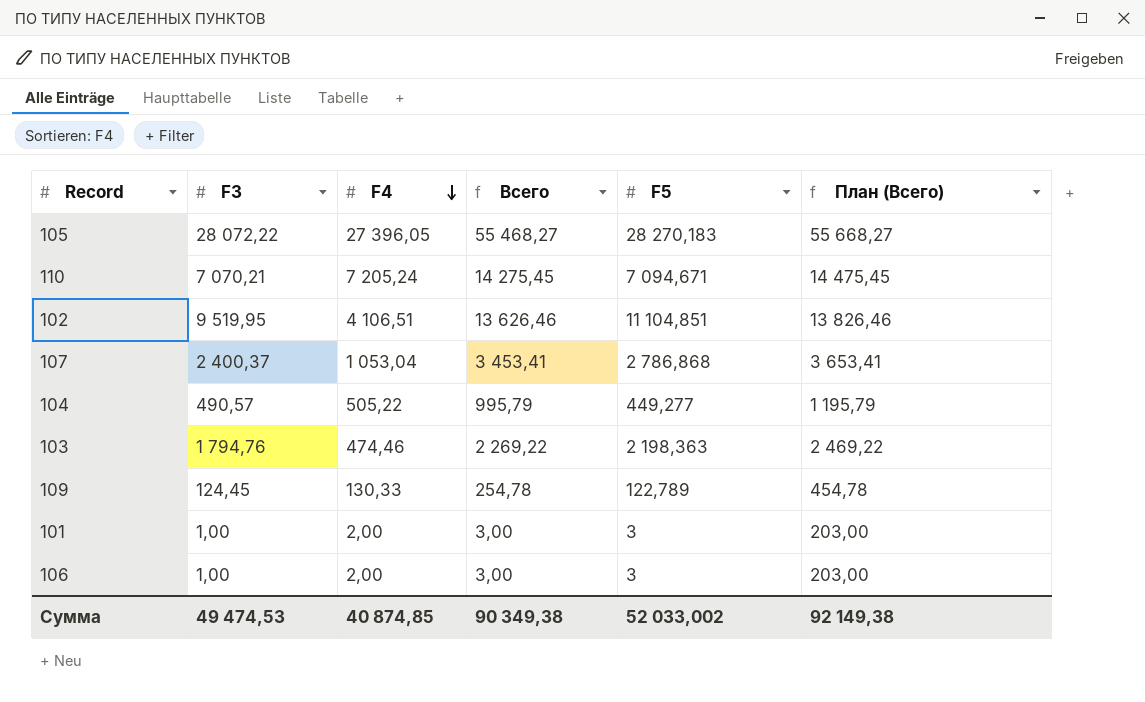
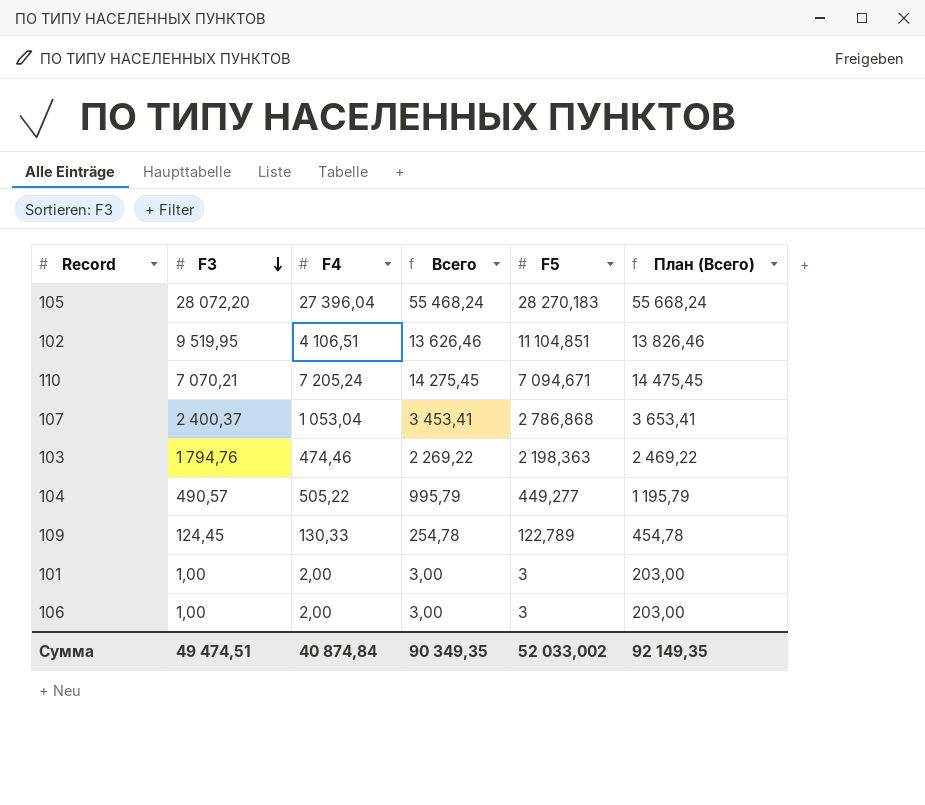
row order: F4 descending -> F3 descending
105 | F3: 28 072,22 -> 28 072,20
105 | F4: 27 396,05 -> 27 396,04
105 | Всего: 55 468,27 -> 55 468,24
105 | План (Всего): 55 668,27 -> 55 668,24
Сумма | F3: 49 474,53 -> 49 474,51
Сумма | F4: 40 874,85 -> 40 874,84
Сумма | Всего: 90 349,38 -> 90 349,35
Сумма | План (Всего): 92 149,38 -> 92 149,35

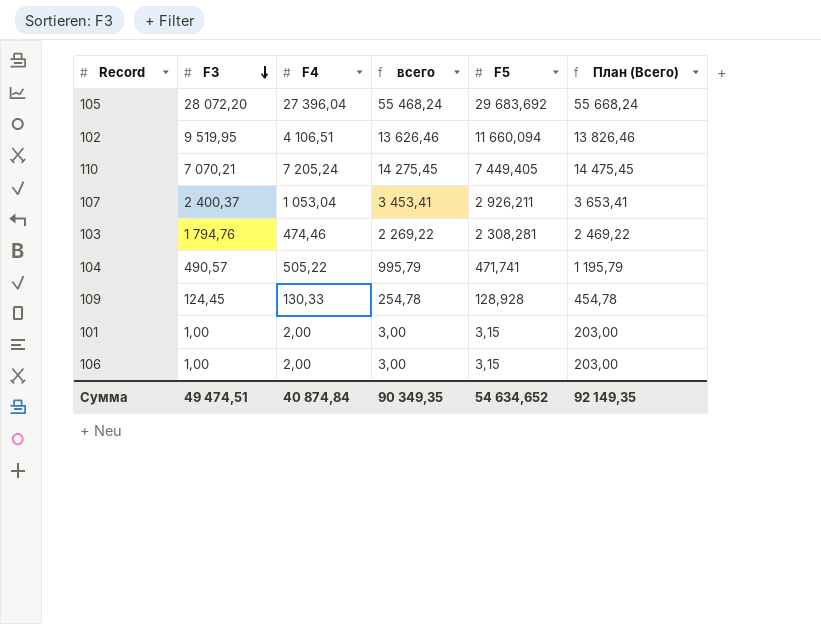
column name: Всего -> всего
105 | F5: 28 270,183 -> 29 683,692
102 | F5: 11 104,851 -> 11 660,094
110 | F5: 7 094,671 -> 7 449,405
107 | F5: 2 786,868 -> 2 926,211
103 | F5: 2 198,363 -> 2 308,281
104 | F5: 449,277 -> 471,741
109 | F5: 122,789 -> 128,928
101 | F5: 3 -> 3,15
106 | F5: 3 -> 3,15
Сумма | F5: 52 033,002 -> 54 634,652

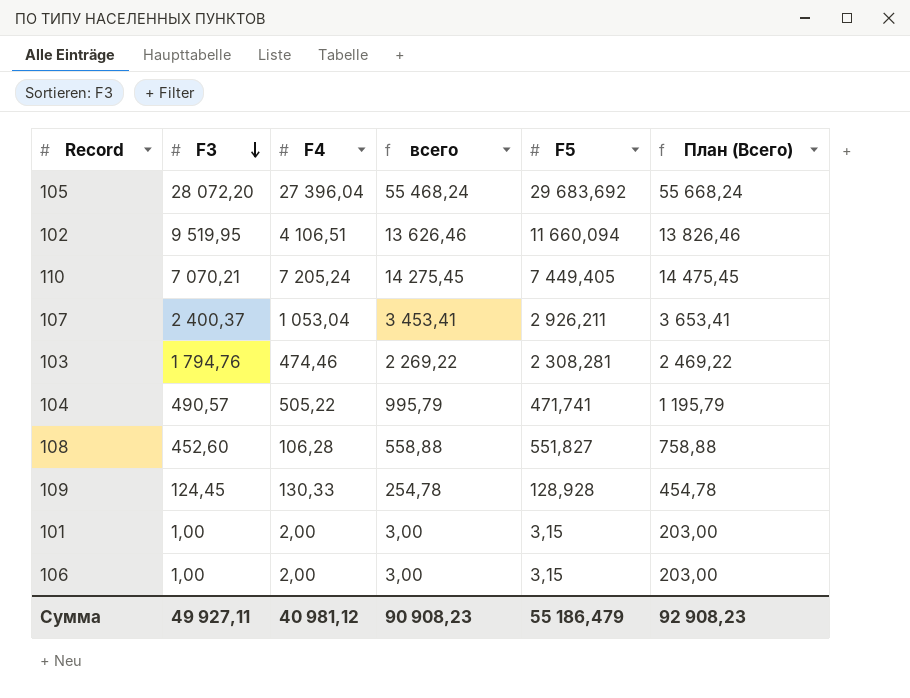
row 108: none -> 452,60 | 106,28 | 558,88 | 551,827 | 758,88
Сумма | F3: 49 474,51 -> 49 927,11
Сумма | F4: 40 874,84 -> 40 981,12
Сумма | всего: 90 349,35 -> 90 908,23
Сумма | F5: 54 634,652 -> 55 186,479
Сумма | План (Всего): 92 149,35 -> 92 908,23

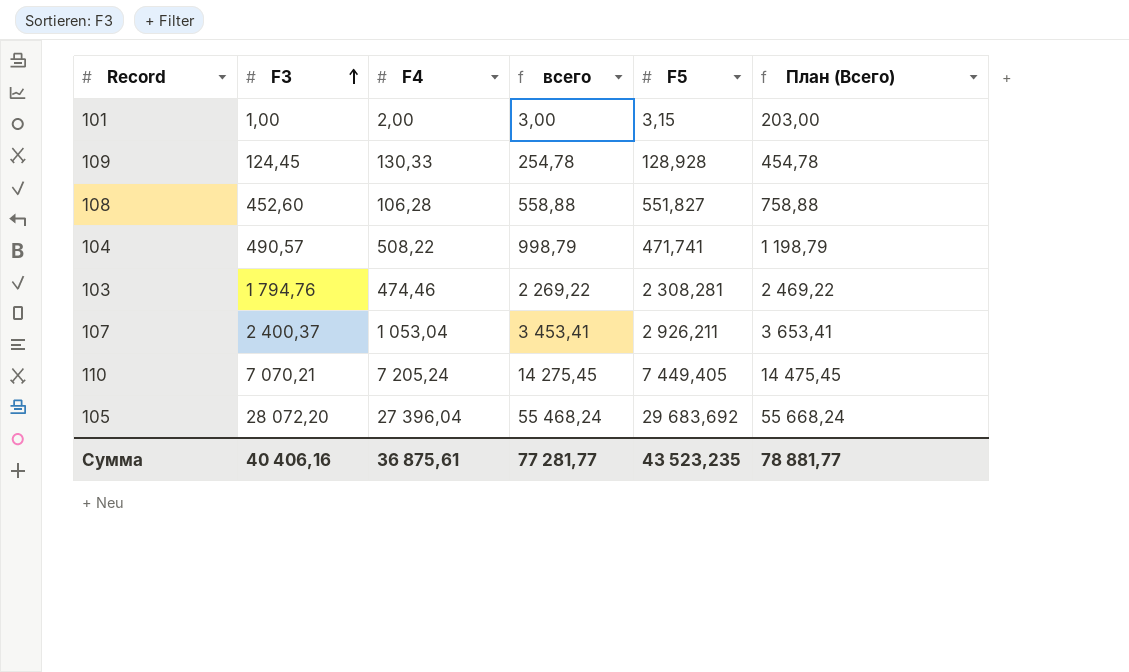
row order: F3 descending -> F3 ascending
row 102: 9 519,95 | 4 106,51 | 13 626,46 | 11 660,094 | 13 826,46 -> none
row 106: 1,00 | 2,00 | 3,00 | 3,15 | 203,00 -> none
104 | F4: 505,22 -> 508,22
104 | всего: 995,79 -> 998,79
104 | План (Всего): 1 195,79 -> 1 198,79
Сумма | F3: 49 927,11 -> 40 406,16
Сумма | F4: 40 981,12 -> 36 875,61
Сумма | всего: 90 908,23 -> 77 281,77
Сумма | F5: 55 186,479 -> 43 523,235
Сумма | План (Всего): 92 908,23 -> 78 881,77

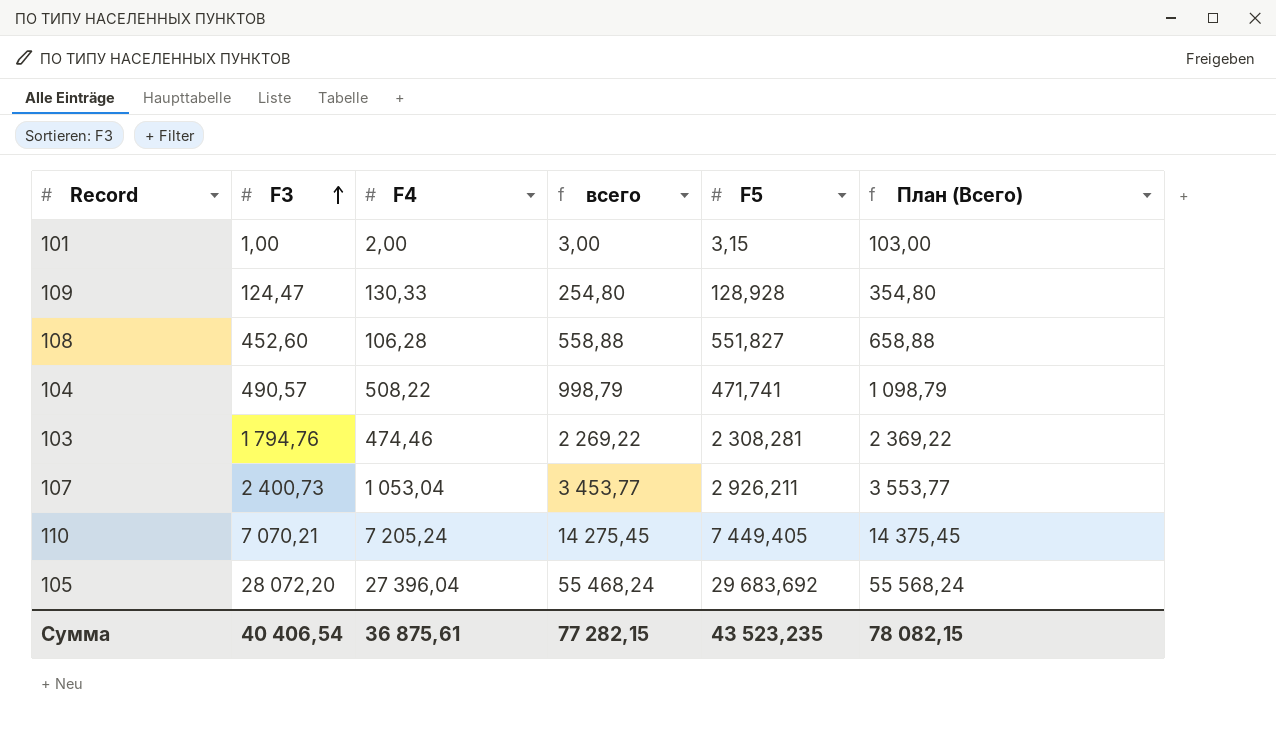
column План (Всего) | formula: [всего] + 200 -> [всего] + 100
109 | F3: 124,45 -> 124,47
109 | всего: 254,78 -> 254,80
107 | F3: 2 400,37 -> 2 400,73
107 | всего: 3 453,41 -> 3 453,77
Сумма | F3: 40 406,16 -> 40 406,54
Сумма | всего: 77 281,77 -> 77 282,15
Сумма | План (Всего): 78 881,77 -> 78 082,15

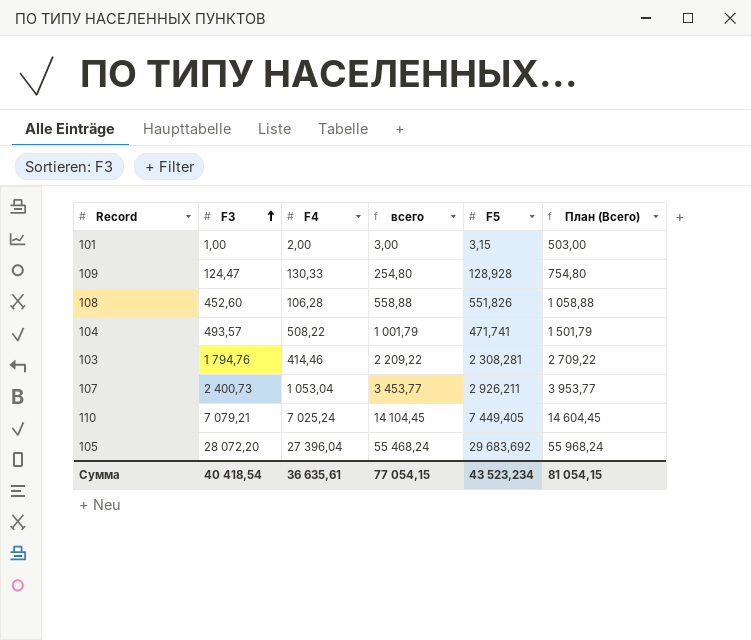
column План (Всего) | formula: [всего] + 100 -> [всего] + 500
108 | F5: 551,827 -> 551,826
104 | F3: 490,57 -> 493,57
104 | всего: 998,79 -> 1 001,79
103 | F4: 474,46 -> 414,46
103 | всего: 2 269,22 -> 2 209,22
110 | F3: 7 070,21 -> 7 079,21
110 | F4: 7 205,24 -> 7 025,24
110 | всего: 14 275,45 -> 14 104,45
Сумма | F3: 40 406,54 -> 40 418,54
Сумма | F4: 36 875,61 -> 36 635,61
Сумма | всего: 77 282,15 -> 77 054,15
Сумма | F5: 43 523,235 -> 43 523,234
Сумма | План (Всего): 78 082,15 -> 81 054,15

